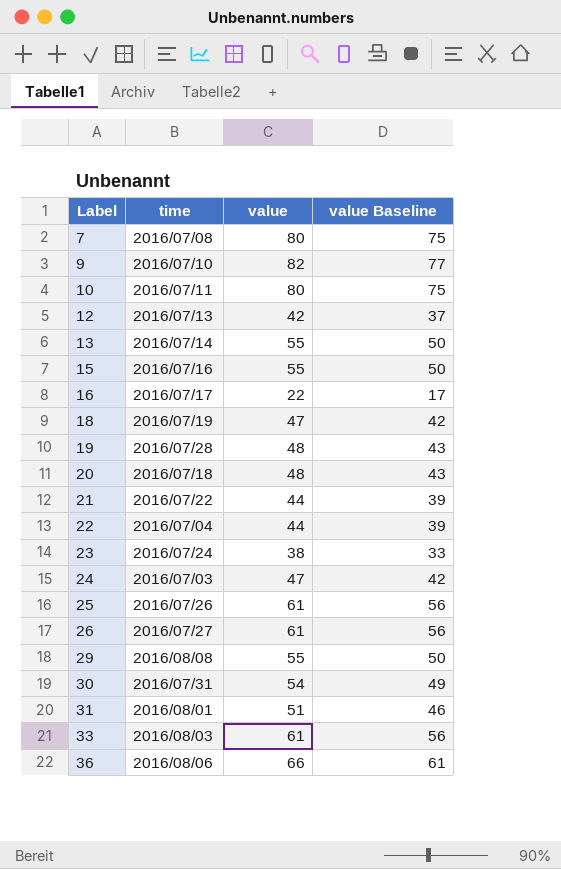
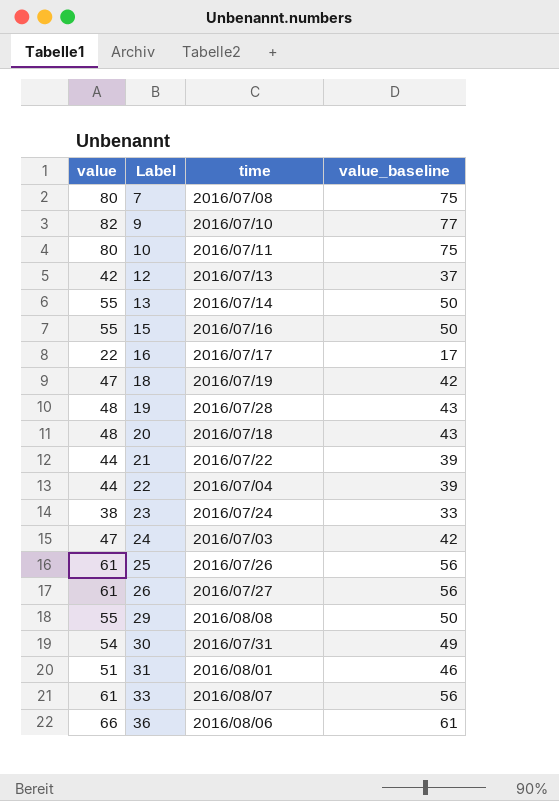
column value | position: 3 -> 1
column name: value Baseline -> value_baseline
33 | time: 2016/08/03 -> 2016/08/07

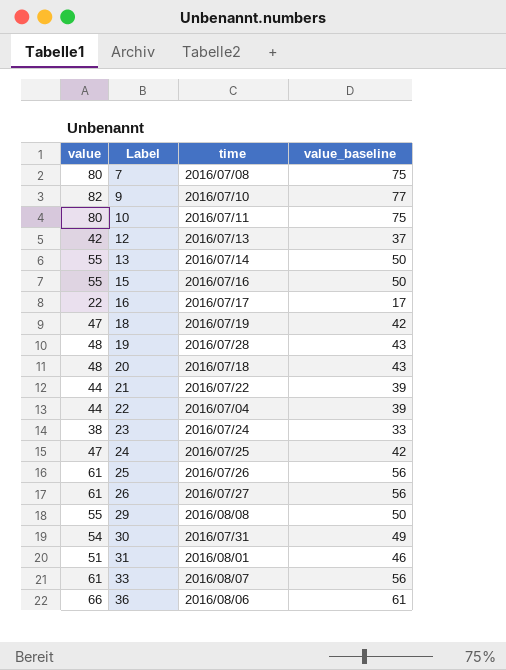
24 | time: 2016/07/03 -> 2016/07/25

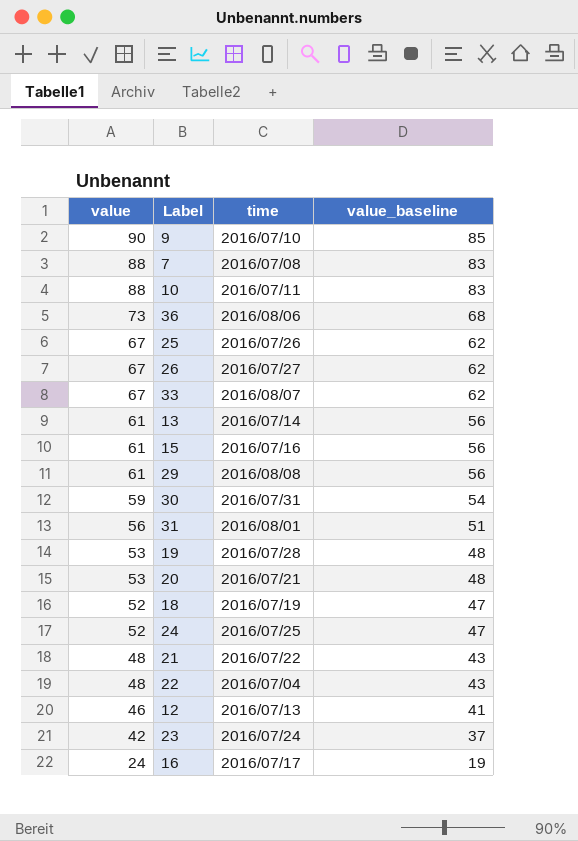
row order: Label ascending -> value descending
9 | value: 82 -> 90
9 | value_baseline: 77 -> 85
7 | value: 80 -> 88
7 | value_baseline: 75 -> 83
10 | value: 80 -> 88
10 | value_baseline: 75 -> 83
36 | value: 66 -> 73
36 | value_baseline: 61 -> 68
25 | value: 61 -> 67
25 | value_baseline: 56 -> 62
26 | value: 61 -> 67
26 | value_baseline: 56 -> 62
33 | value: 61 -> 67
33 | value_baseline: 56 -> 62
13 | value: 55 -> 61
13 | value_baseline: 50 -> 56
15 | value: 55 -> 61
15 | value_baseline: 50 -> 56
29 | value: 55 -> 61
29 | value_baseline: 50 -> 56
30 | value: 54 -> 59
30 | value_baseline: 49 -> 54
31 | value: 51 -> 56
31 | value_baseline: 46 -> 51
19 | value: 48 -> 53
19 | value_baseline: 43 -> 48
20 | value: 48 -> 53
20 | time: 2016/07/18 -> 2016/07/21
20 | value_baseline: 43 -> 48
18 | value: 47 -> 52
18 | value_baseline: 42 -> 47
24 | value: 47 -> 52
24 | value_baseline: 42 -> 47
21 | value: 44 -> 48
21 | value_baseline: 39 -> 43
22 | value: 44 -> 48
22 | value_baseline: 39 -> 43
12 | value: 42 -> 46
12 | value_baseline: 37 -> 41
23 | value: 38 -> 42
23 | value_baseline: 33 -> 37
16 | value: 22 -> 24
16 | value_baseline: 17 -> 19

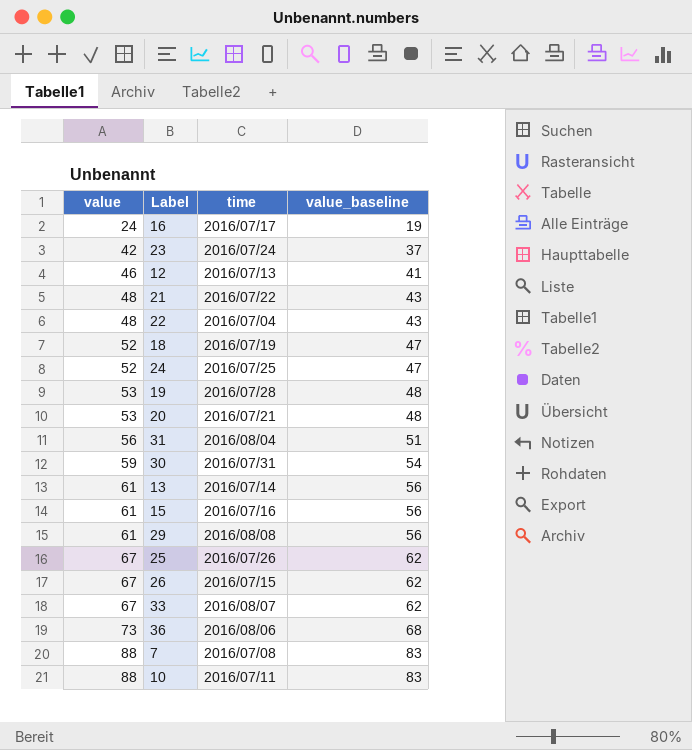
row order: value descending -> value ascending
row 9: 90 | 2016/07/10 | 85 -> none
31 | time: 2016/08/01 -> 2016/08/04
26 | time: 2016/07/27 -> 2016/07/15

